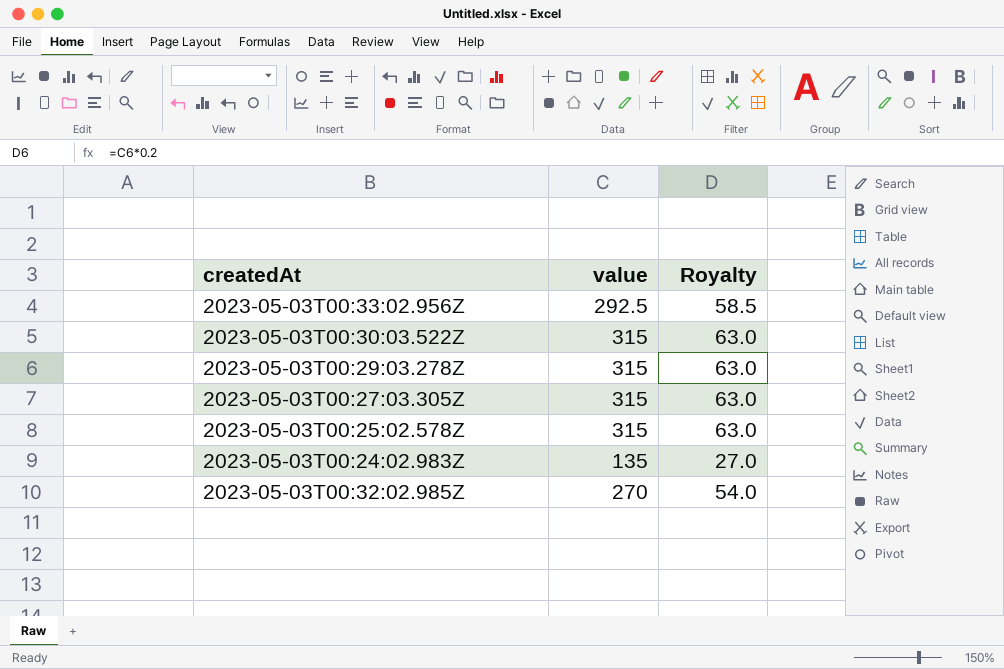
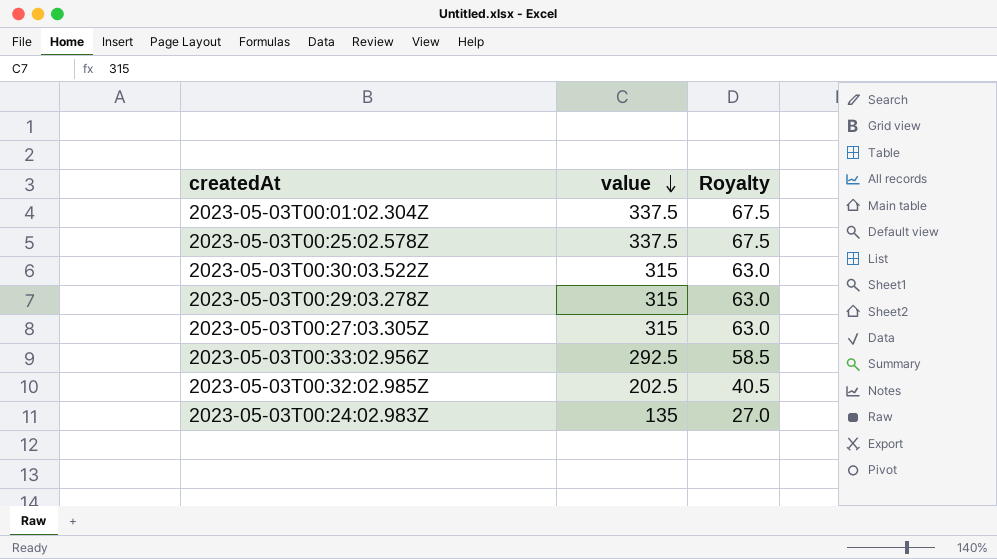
row order: none -> value descending
row 2023-05-03T00:01:02.304Z: none -> 337.5 | 67.5
2023-05-03T00:25:02.578Z | value: 315 -> 337.5
2023-05-03T00:25:02.578Z | Royalty: 63.0 -> 67.5
2023-05-03T00:32:02.985Z | value: 270 -> 202.5
2023-05-03T00:32:02.985Z | Royalty: 54.0 -> 40.5

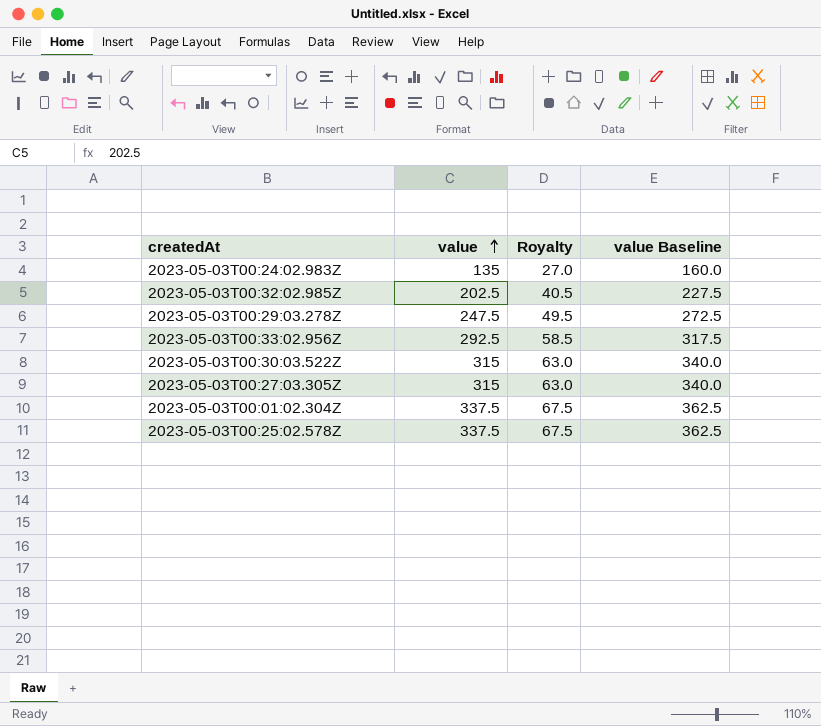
row order: value descending -> value ascending
column value Baseline | formula: none -> [value] + 25
2023-05-03T00:29:03.278Z | value: 315 -> 247.5
2023-05-03T00:29:03.278Z | Royalty: 63.0 -> 49.5

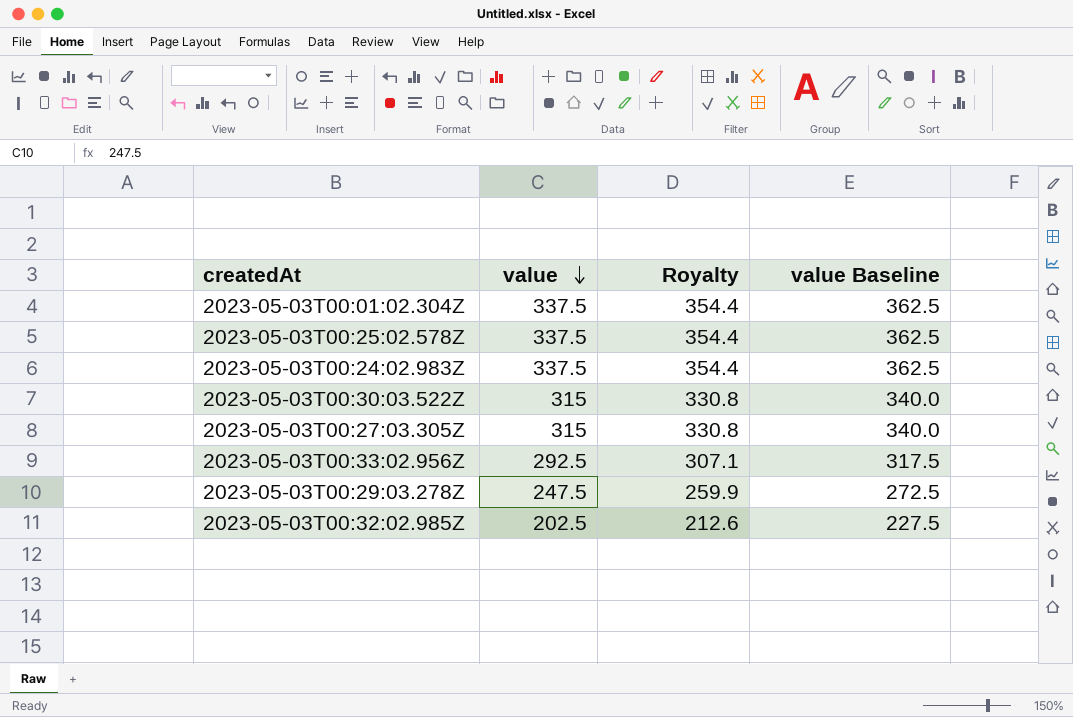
row order: value ascending -> value descending
column Royalty | formula: [value] * 0.2 -> [value] * 1.05
2023-05-03T00:24:02.983Z | value: 135 -> 337.5
2023-05-03T00:24:02.983Z | value Baseline: 160.0 -> 362.5

